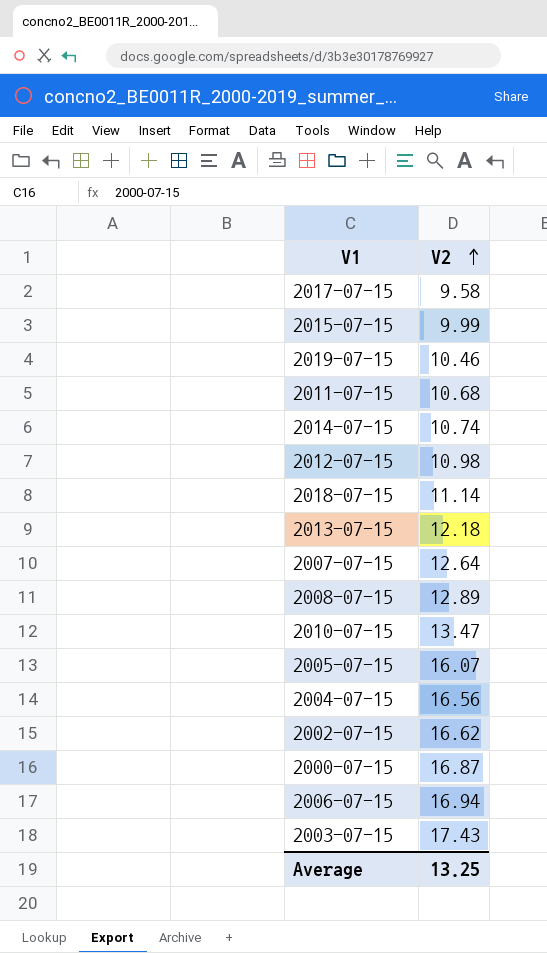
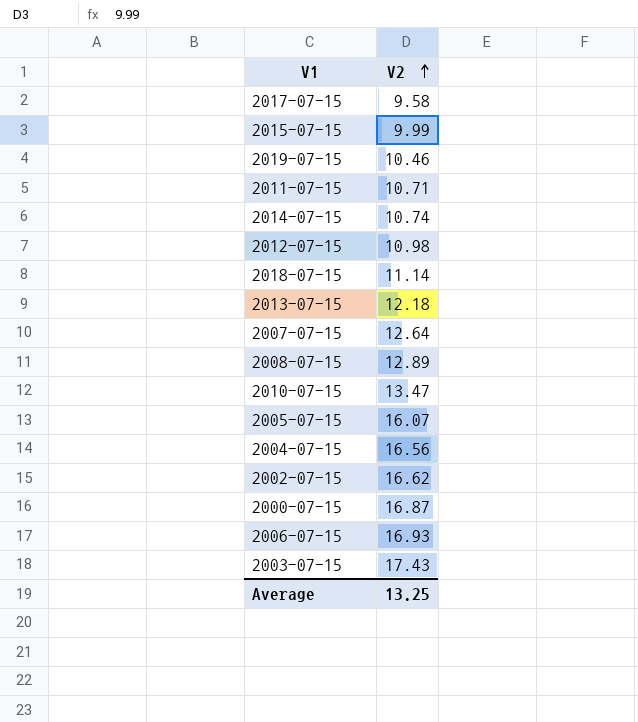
2011-07-15 | V2: 10.68 -> 10.71
2006-07-15 | V2: 16.94 -> 16.93

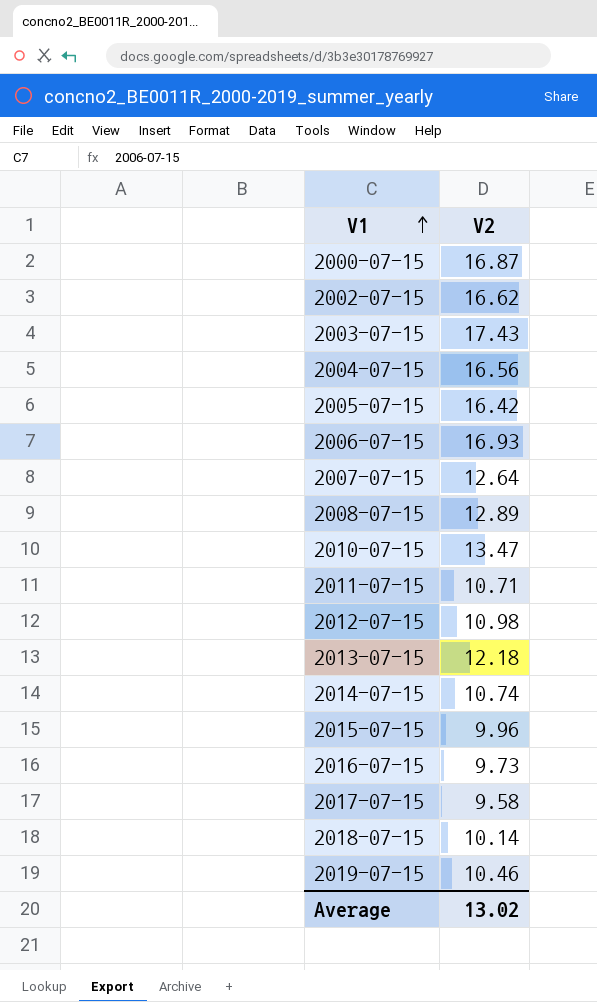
row order: V2 ascending -> V1 ascending
2005-07-15 | V2: 16.07 -> 16.42
2015-07-15 | V2: 9.99 -> 9.96
row 2016-07-15: none -> 9.73
2018-07-15 | V2: 11.14 -> 10.14
Average | V2: 13.25 -> 13.02

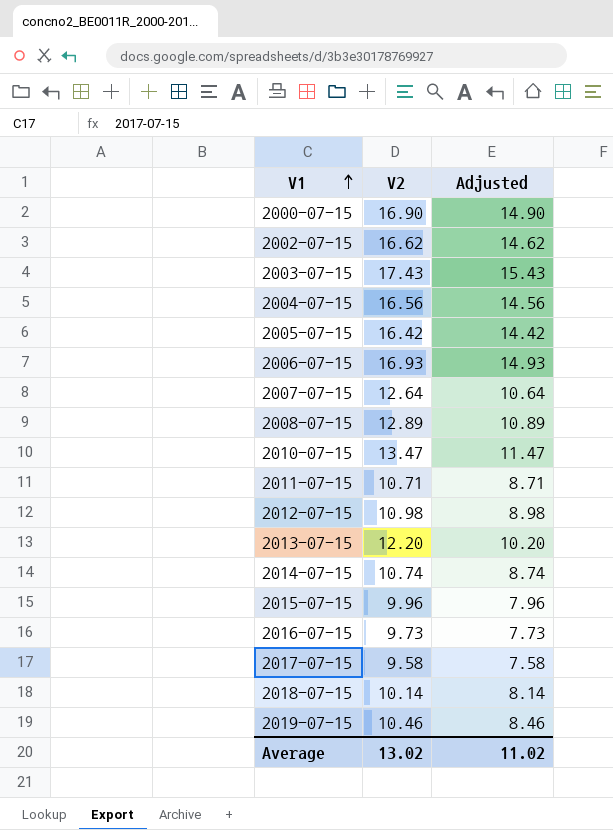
column Adjusted | formula: none -> [V2] - 2
2000-07-15 | V2: 16.87 -> 16.90
2013-07-15 | V2: 12.18 -> 12.20

